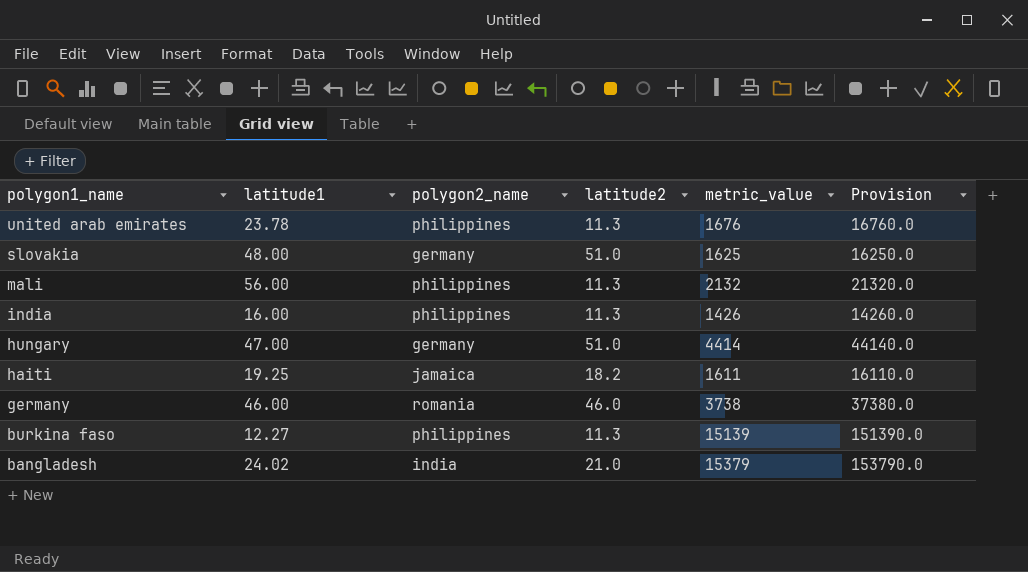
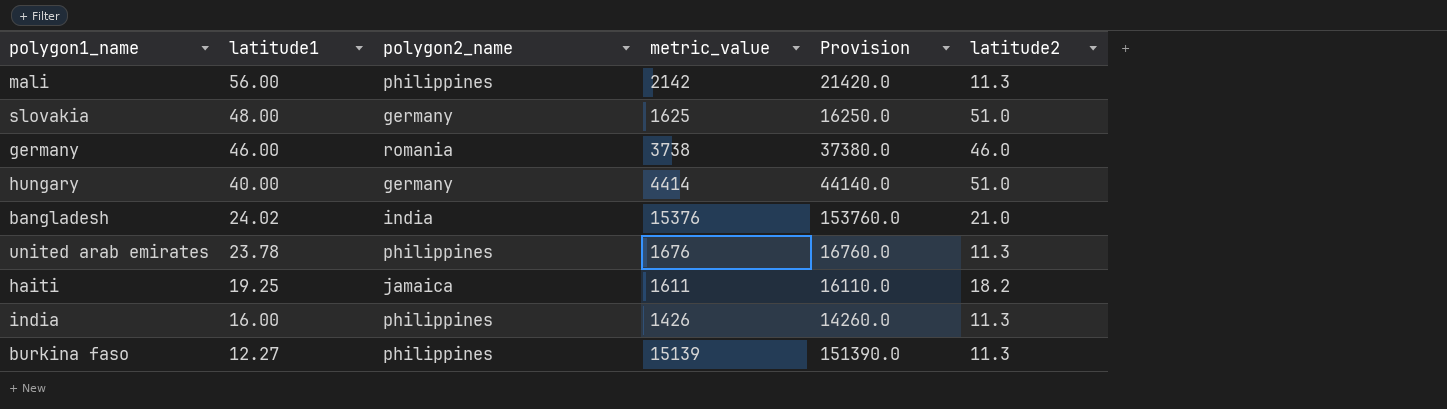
row order: polygon1_name descending -> latitude1 descending
column latitude2 | position: 4 -> 6
mali | metric_value: 2132 -> 2142
mali | Provision: 21320.0 -> 21420.0
hungary | latitude1: 47.00 -> 40.00
bangladesh | metric_value: 15379 -> 15376
bangladesh | Provision: 153790.0 -> 153760.0

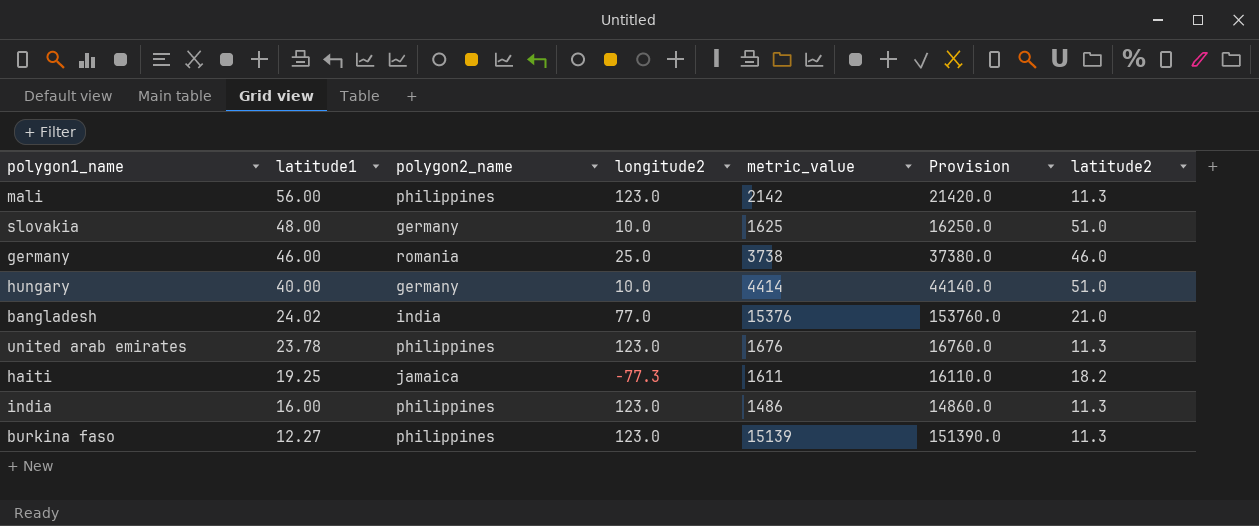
column longitude2 | position: none -> 4
india | metric_value: 1426 -> 1486
india | Provision: 14260.0 -> 14860.0

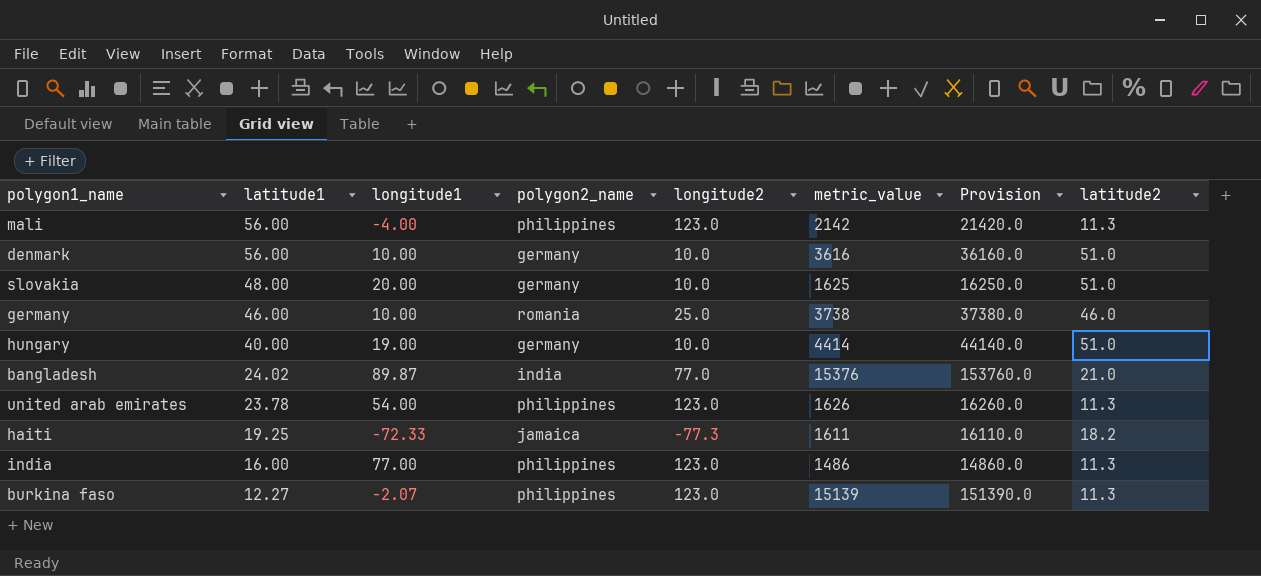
column longitude1 | position: none -> 3
row denmark: none -> 56.00 | 10.00 | germany | 10.0 | 3616 | 36160.0 | 51.0
united arab emirates | metric_value: 1676 -> 1626
united arab emirates | Provision: 16760.0 -> 16260.0

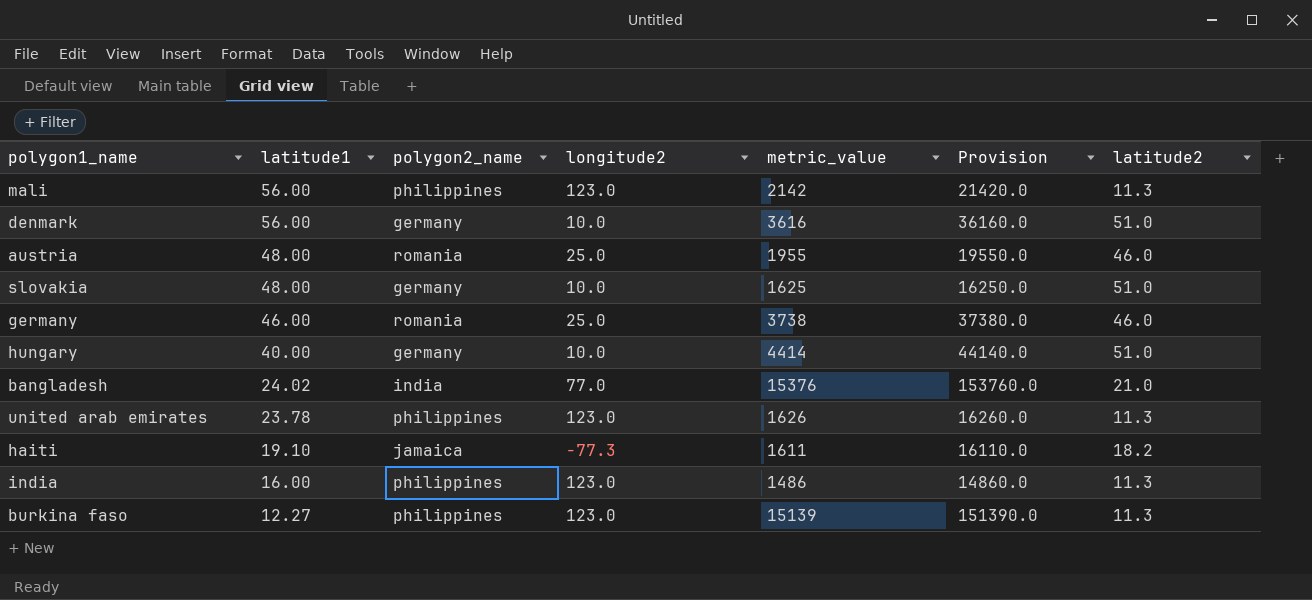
column longitude1 | position: 3 -> none
row austria: none -> 48.00 | romania | 25.0 | 1955 | 19550.0 | 46.0
haiti | latitude1: 19.25 -> 19.10

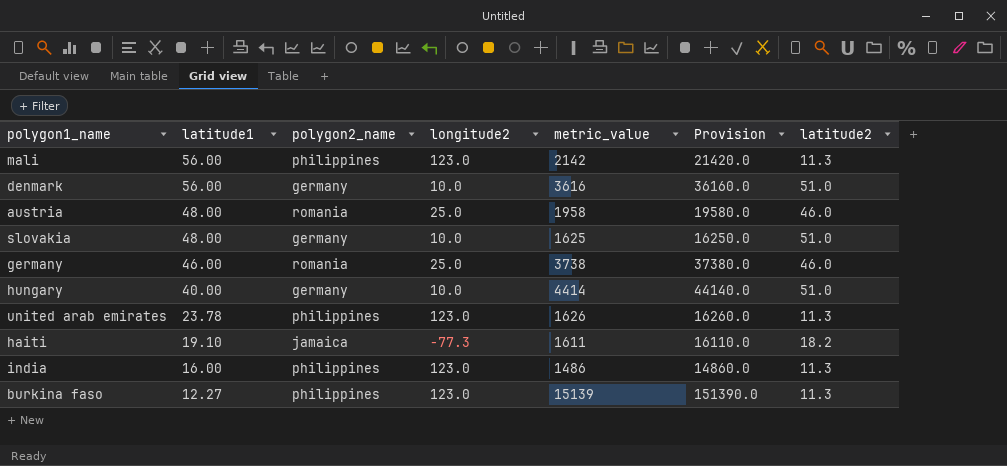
row bangladesh: 24.02 | india | 77.0 | 15376 | 153760.0 | 21.0 -> none
austria | metric_value: 1955 -> 1958
austria | Provision: 19550.0 -> 19580.0

